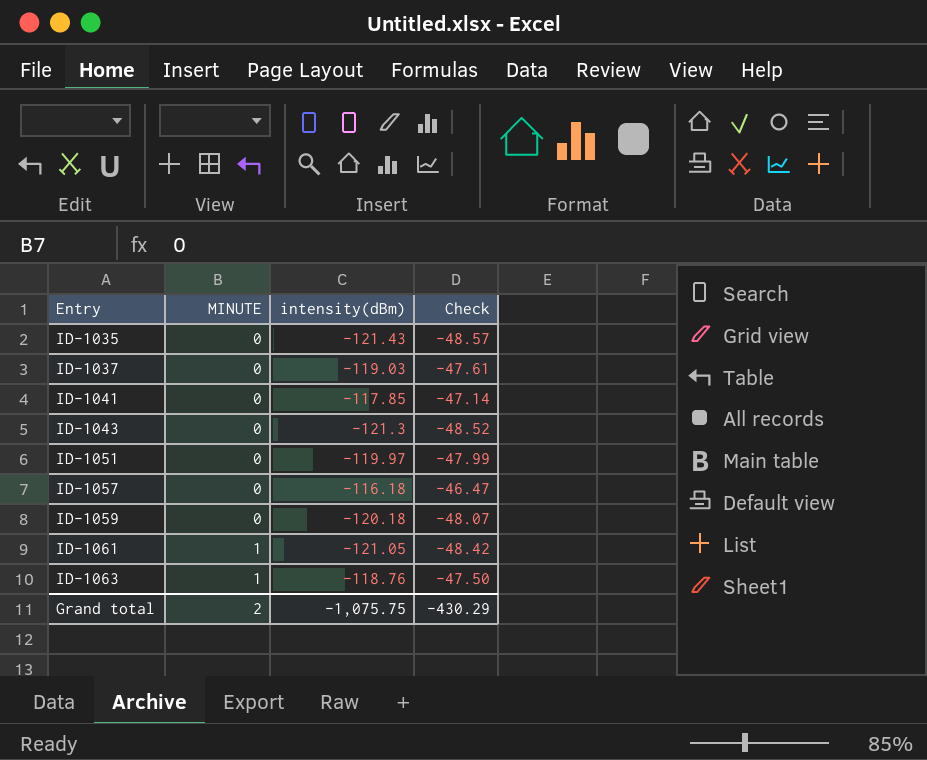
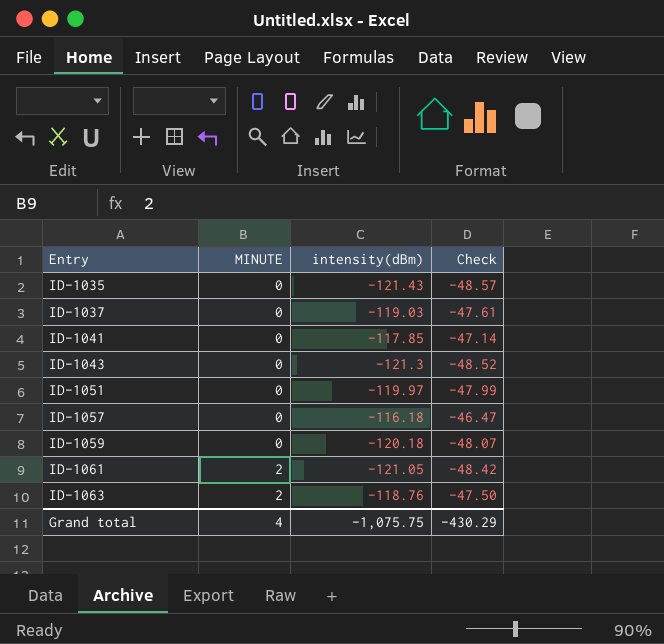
ID-1061 | MINUTE: 1 -> 2
ID-1063 | MINUTE: 1 -> 2
Grand total | MINUTE: 2 -> 4

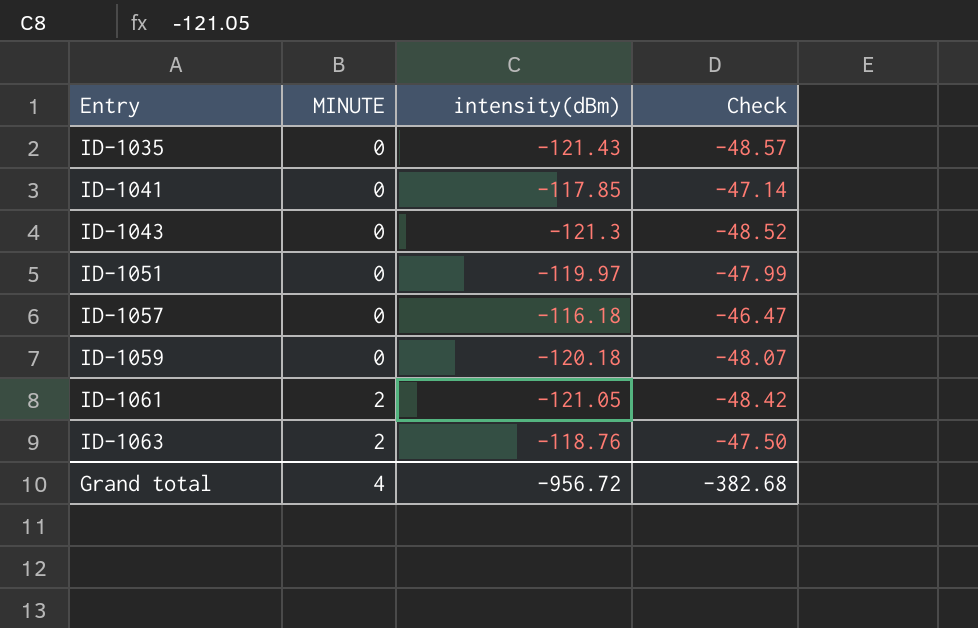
row ID-1037: 0 | -119.03 | -47.61 -> none
Grand total | intensity(dBm): -1,075.75 -> -956.72
Grand total | Check: -430.29 -> -382.68

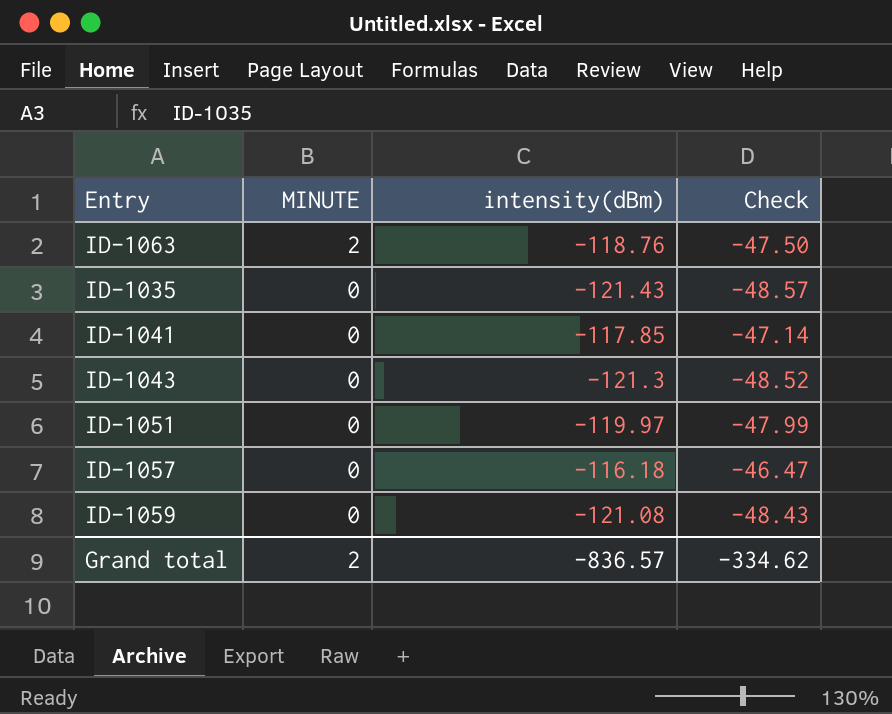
row order: Entry ascending -> MINUTE descending
row ID-1061: 2 | -121.05 | -48.42 -> none
ID-1059 | intensity(dBm): -120.18 -> -121.08
ID-1059 | Check: -48.07 -> -48.43
Grand total | MINUTE: 4 -> 2
Grand total | intensity(dBm): -956.72 -> -836.57
Grand total | Check: -382.68 -> -334.62

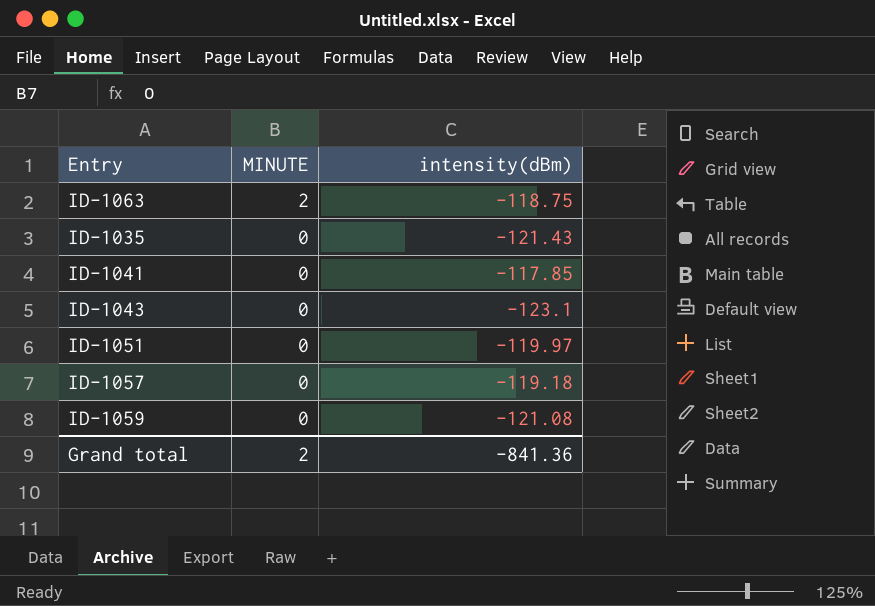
column Check | formula: [intensity(dBm)] * 0.4 -> none
ID-1063 | intensity(dBm): -118.76 -> -118.75
ID-1043 | intensity(dBm): -121.3 -> -123.1
ID-1057 | intensity(dBm): -116.18 -> -119.18
Grand total | intensity(dBm): -836.57 -> -841.36

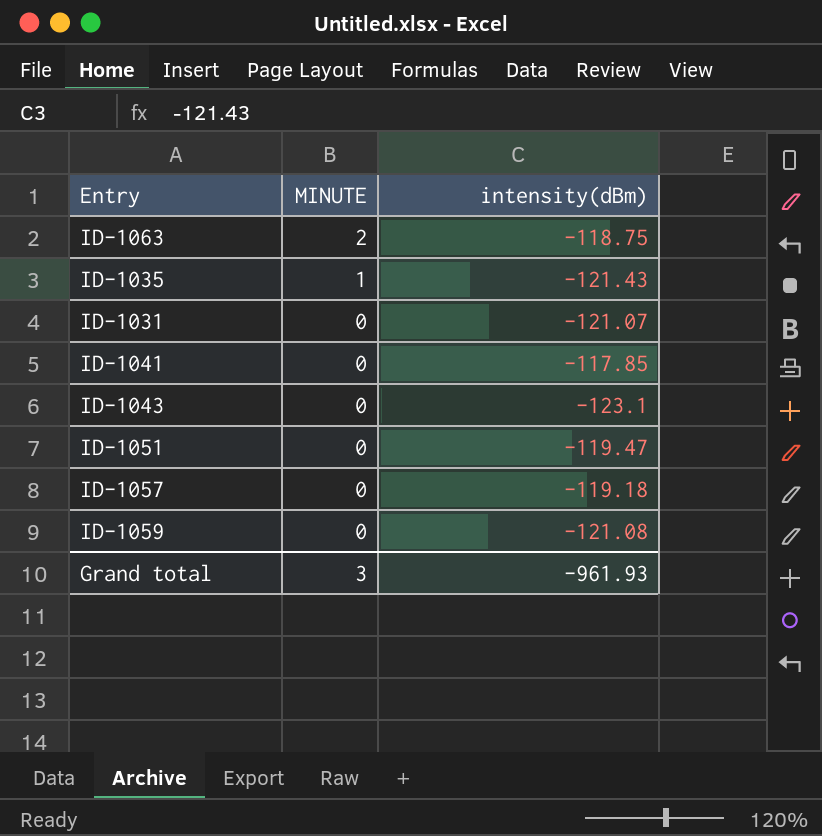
ID-1035 | MINUTE: 0 -> 1
row ID-1031: none -> 0 | -121.07
ID-1051 | intensity(dBm): -119.97 -> -119.47
Grand total | MINUTE: 2 -> 3
Grand total | intensity(dBm): -841.36 -> -961.93

